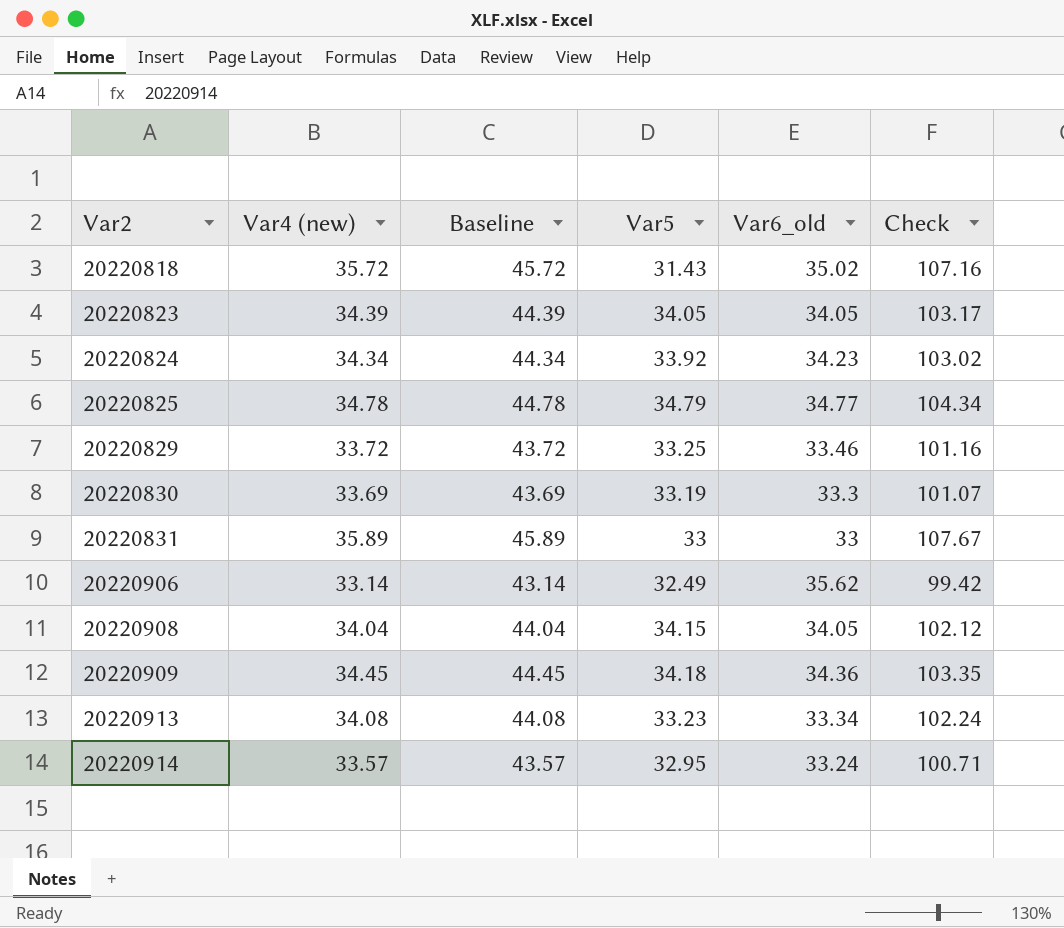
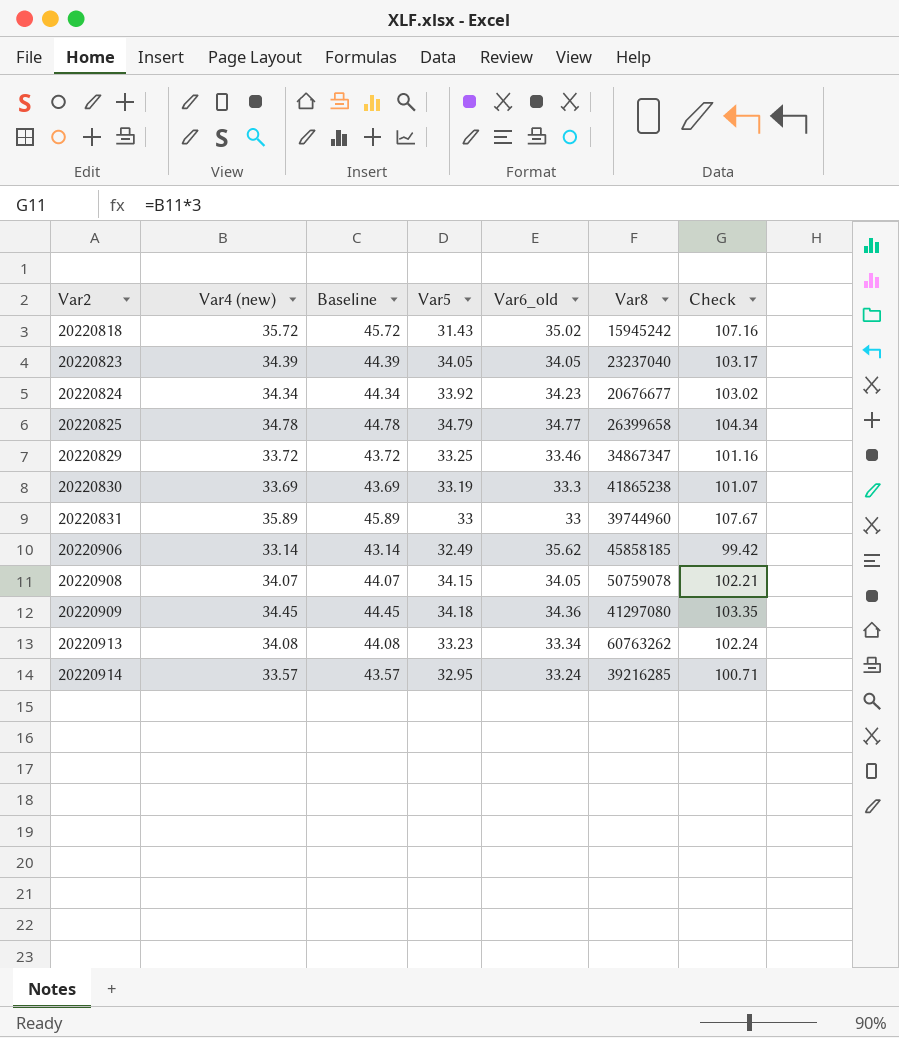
column Var8 | position: none -> 6
20220908 | Var4 (new): 34.04 -> 34.07
20220908 | Baseline: 44.04 -> 44.07
20220908 | Check: 102.12 -> 102.21

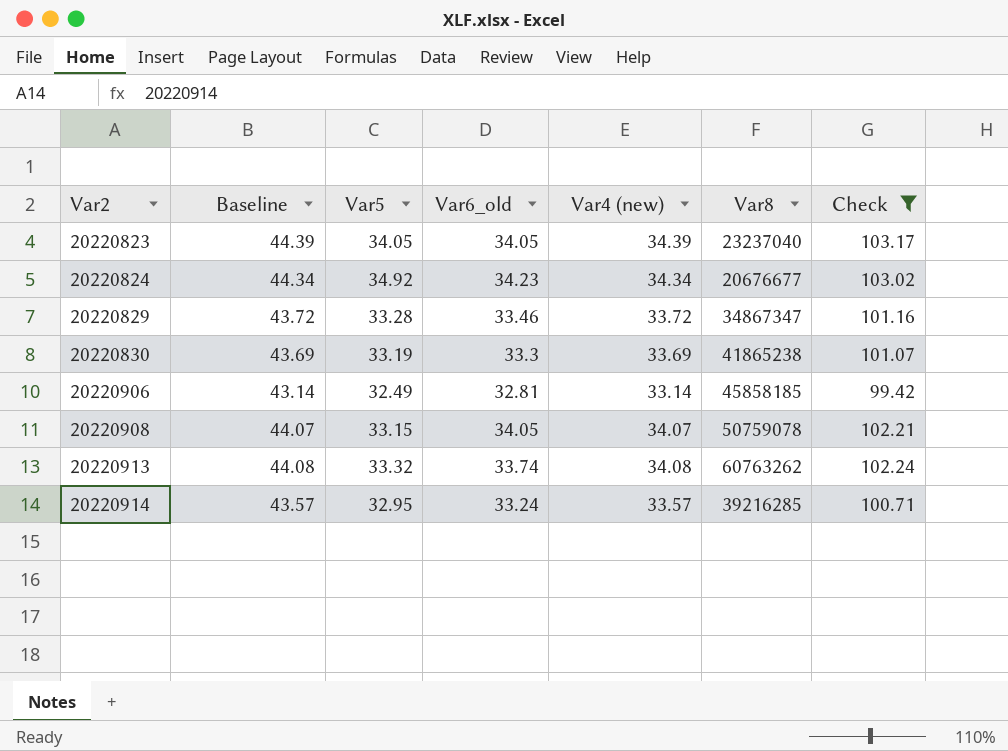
filter: none -> Check <= 103.17
column Var4 (new) | position: 2 -> 5
20220824 | Var5: 33.92 -> 34.92
20220829 | Var5: 33.25 -> 33.28
20220906 | Var6_old: 35.62 -> 32.81
20220908 | Var5: 34.15 -> 33.15
20220913 | Var5: 33.23 -> 33.32
20220913 | Var6_old: 33.34 -> 33.74

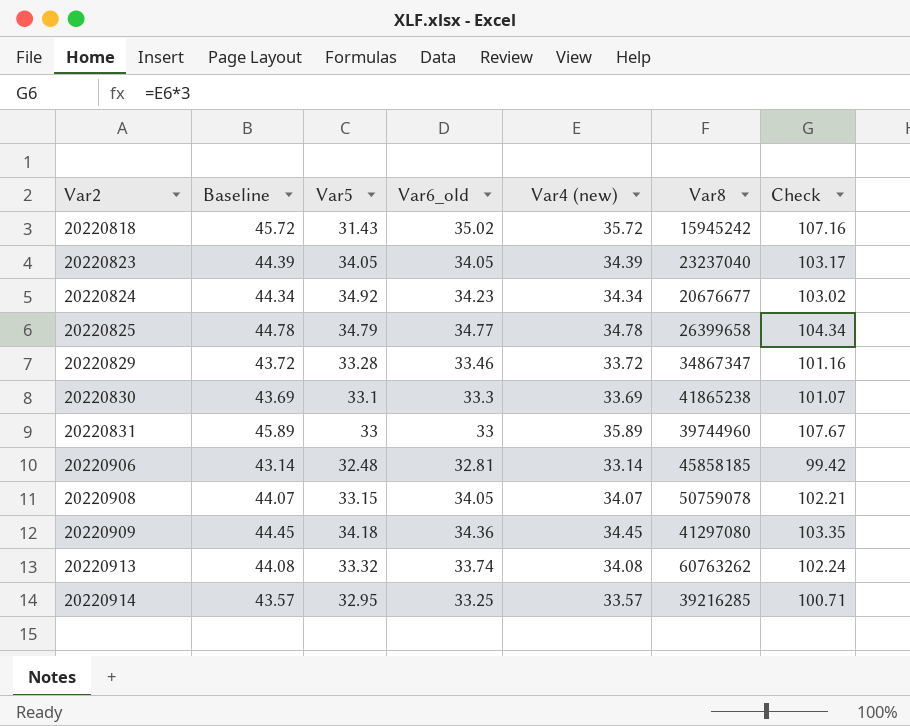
filter: Check <= 103.17 -> none
20220830 | Var5: 33.19 -> 33.1
20220906 | Var5: 32.49 -> 32.48
20220914 | Var6_old: 33.24 -> 33.25

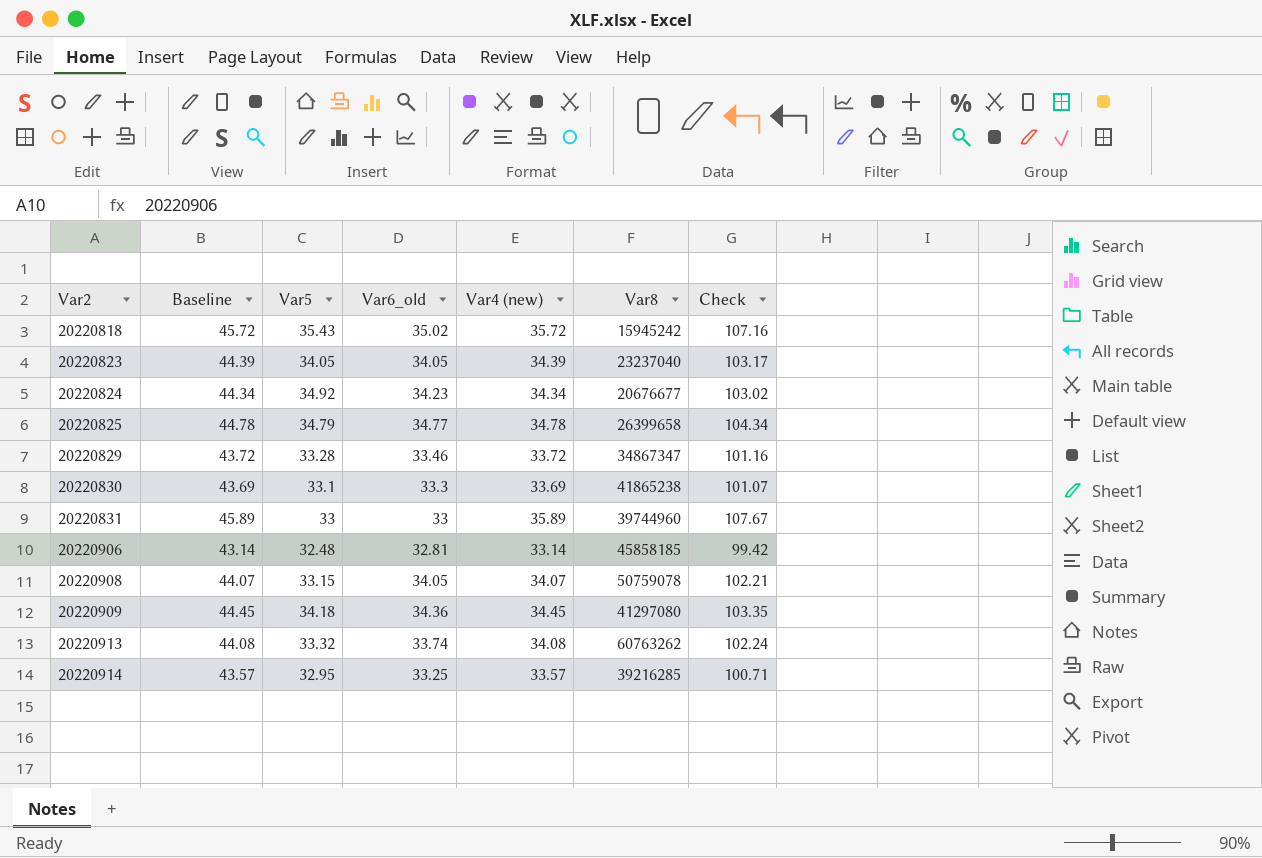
20220818 | Var5: 31.43 -> 35.43

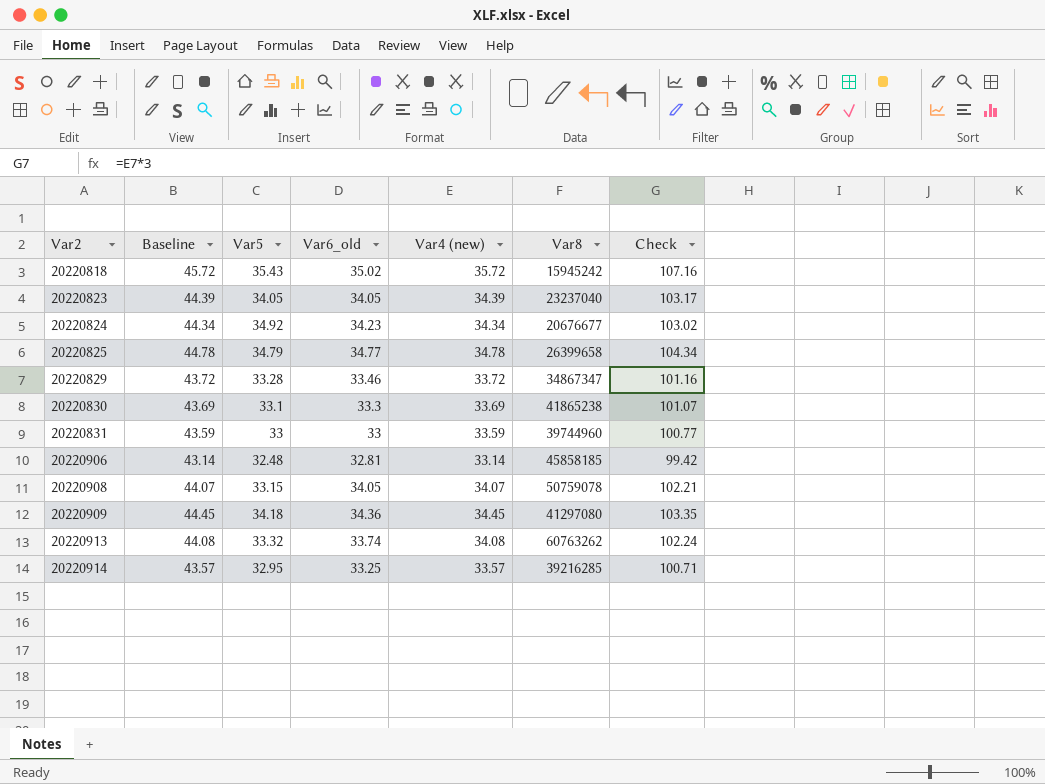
20220831 | Baseline: 45.89 -> 43.59
20220831 | Var4 (new): 35.89 -> 33.59
20220831 | Check: 107.67 -> 100.77

